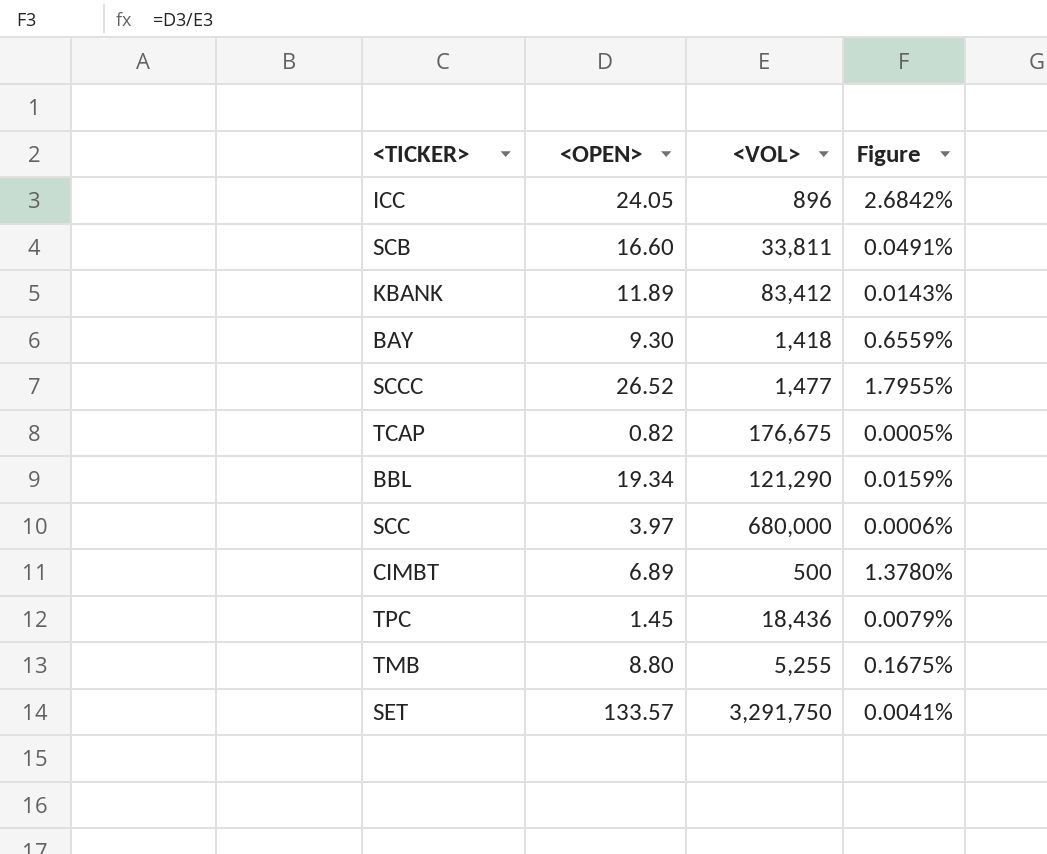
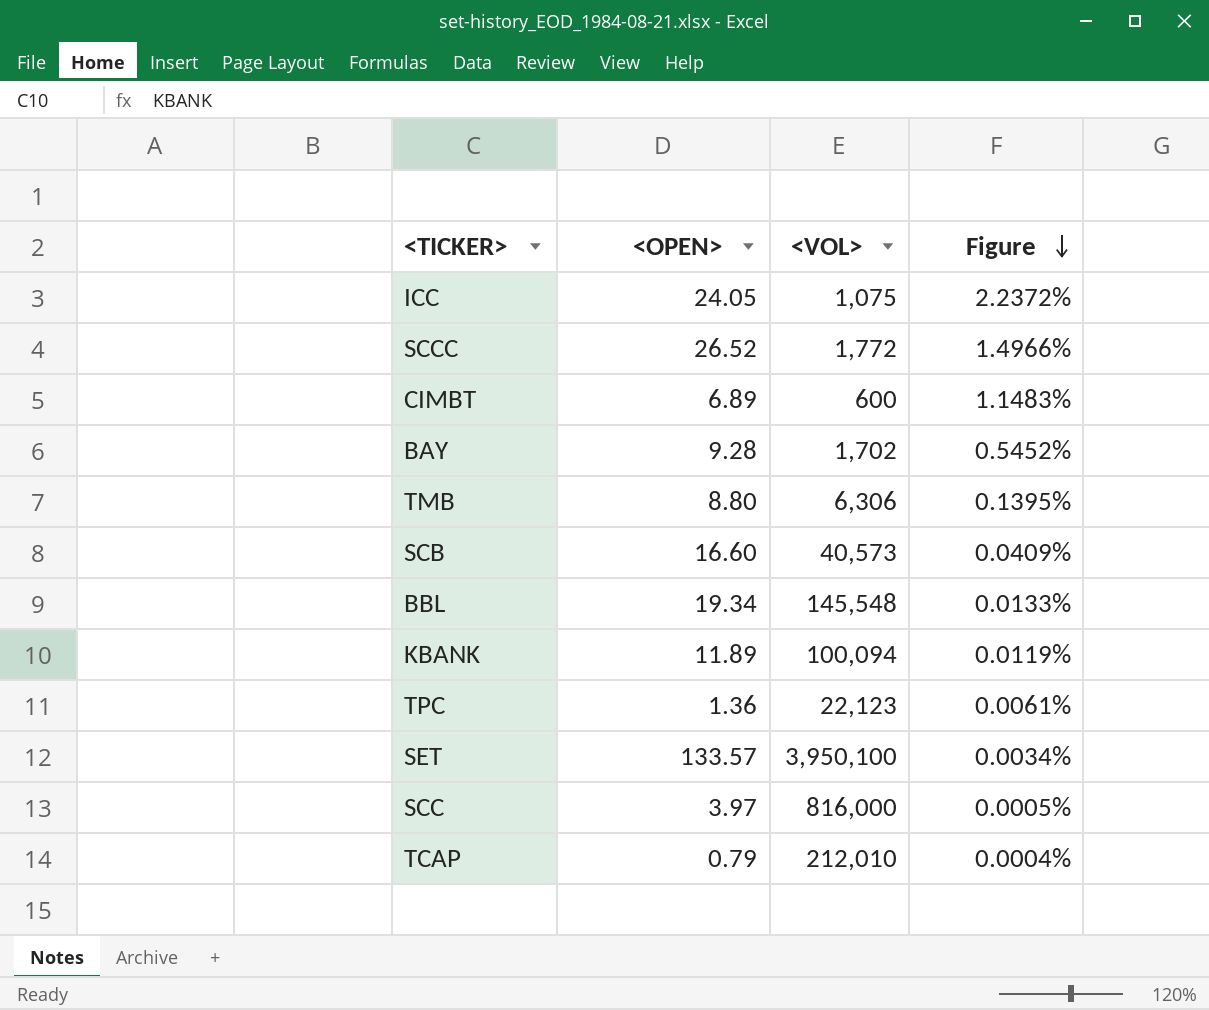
row order: none -> Figure descending
ICC | <VOL>: 896 -> 1,075
ICC | Figure: 2.6842% -> 2.2372%
SCCC | <VOL>: 1,477 -> 1,772
SCCC | Figure: 1.7955% -> 1.4966%
CIMBT | <VOL>: 500 -> 600
CIMBT | Figure: 1.3780% -> 1.1483%
BAY | <OPEN>: 9.30 -> 9.28
BAY | <VOL>: 1,418 -> 1,702
BAY | Figure: 0.6559% -> 0.5452%
TMB | <VOL>: 5,255 -> 6,306
TMB | Figure: 0.1675% -> 0.1395%
SCB | <VOL>: 33,811 -> 40,573
SCB | Figure: 0.0491% -> 0.0409%
BBL | <VOL>: 121,290 -> 145,548
BBL | Figure: 0.0159% -> 0.0133%
KBANK | <VOL>: 83,412 -> 100,094
KBANK | Figure: 0.0143% -> 0.0119%
TPC | <OPEN>: 1.45 -> 1.36
TPC | <VOL>: 18,436 -> 22,123
TPC | Figure: 0.0079% -> 0.0061%
SET | <VOL>: 3,291,750 -> 3,950,100
SET | Figure: 0.0041% -> 0.0034%
SCC | <VOL>: 680,000 -> 816,000
SCC | Figure: 0.0006% -> 0.0005%
TCAP | <OPEN>: 0.82 -> 0.79
TCAP | <VOL>: 176,675 -> 212,010
TCAP | Figure: 0.0005% -> 0.0004%

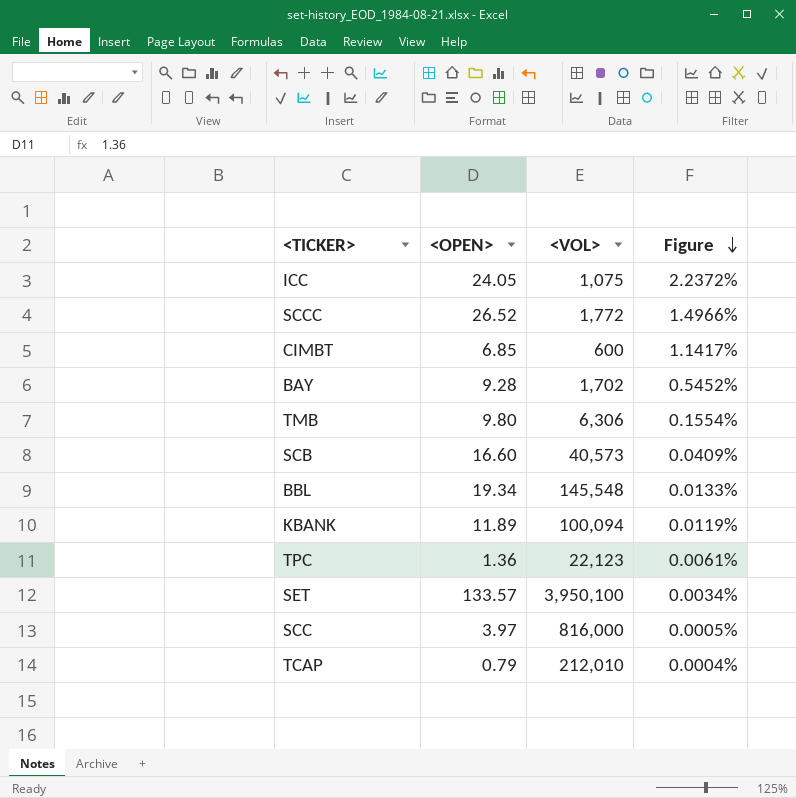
CIMBT | <OPEN>: 6.89 -> 6.85
CIMBT | Figure: 1.1483% -> 1.1417%
TMB | <OPEN>: 8.80 -> 9.80
TMB | Figure: 0.1395% -> 0.1554%

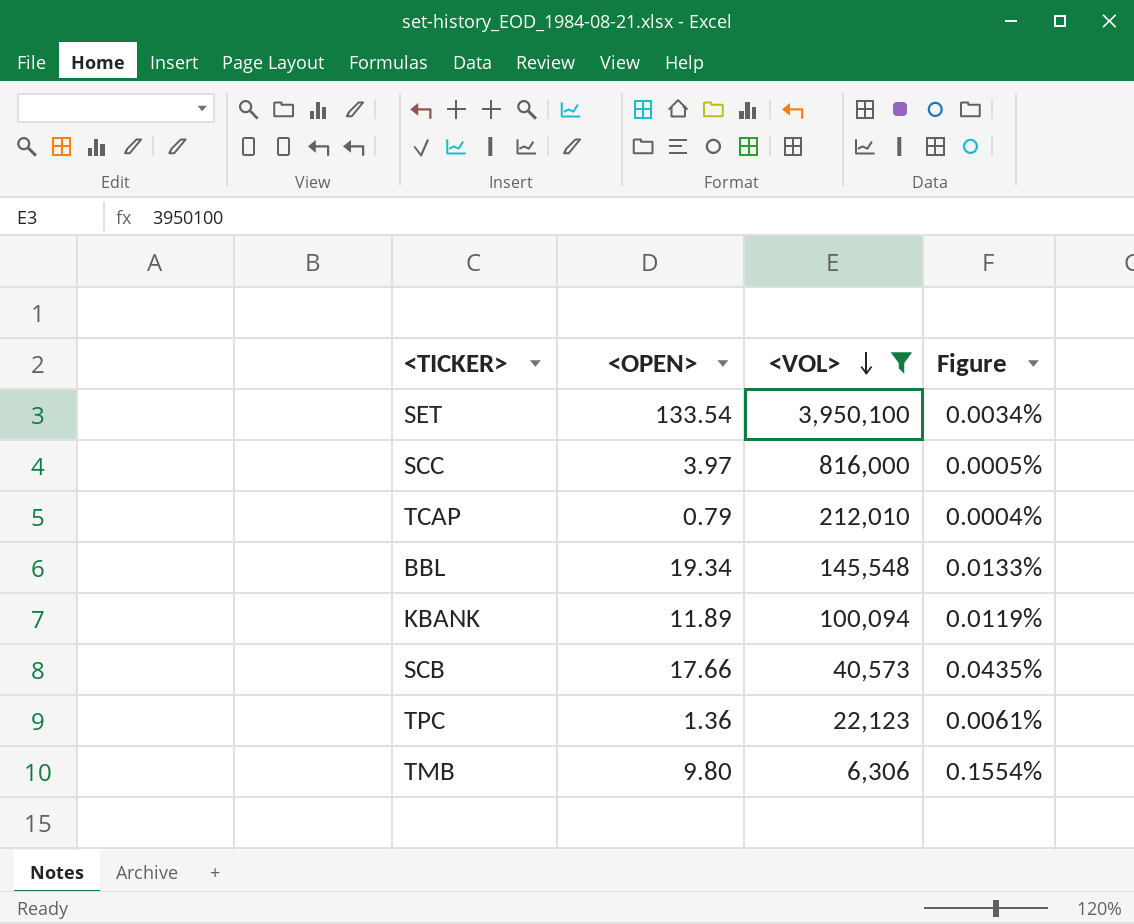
filter: none -> <VOL> >= 6,306
row order: Figure descending -> <VOL> descending
SET | <OPEN>: 133.57 -> 133.54
SCB | <OPEN>: 16.60 -> 17.66
SCB | Figure: 0.0409% -> 0.0435%

